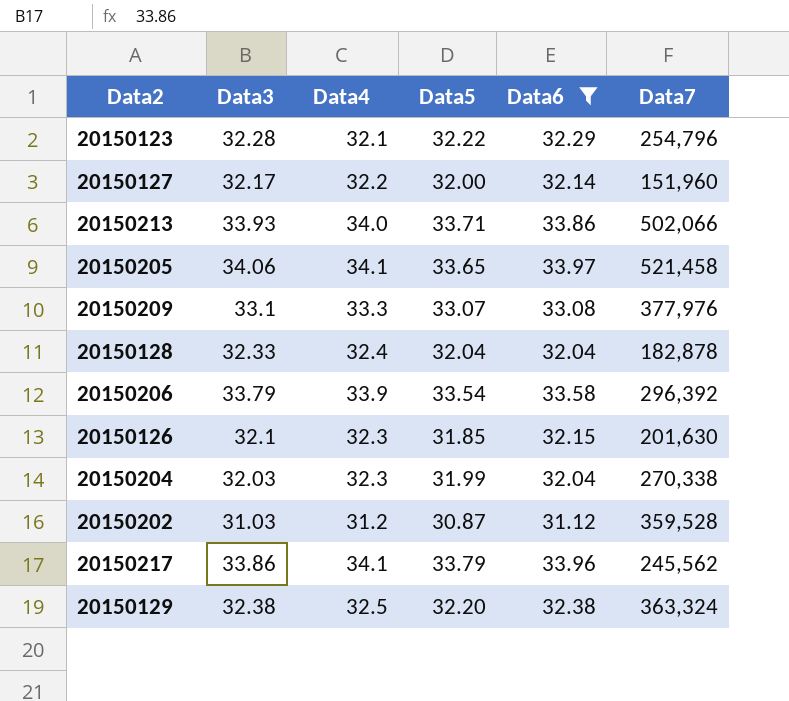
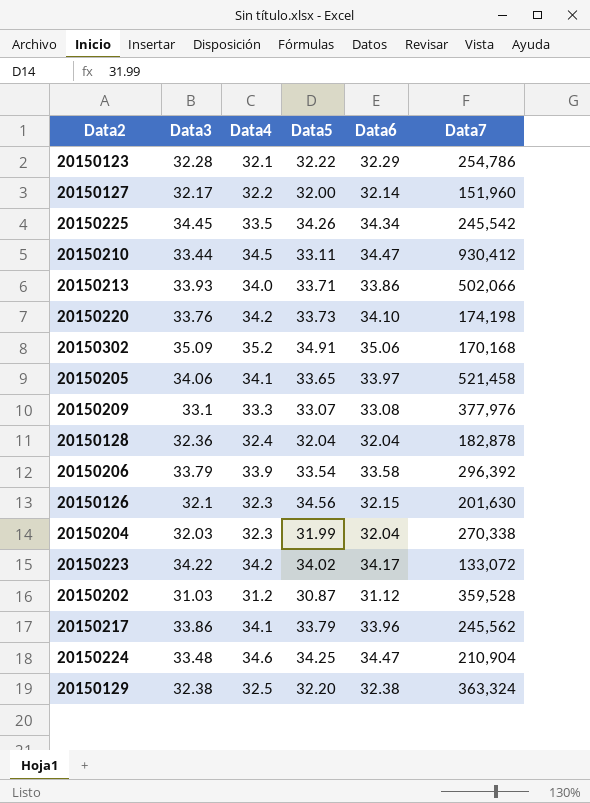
filter: Data6 <= 33.97 -> none
20150123 | Data7: 254,796 -> 254,786
20150128 | Data3: 32.33 -> 32.36
20150126 | Data5: 31.85 -> 34.56

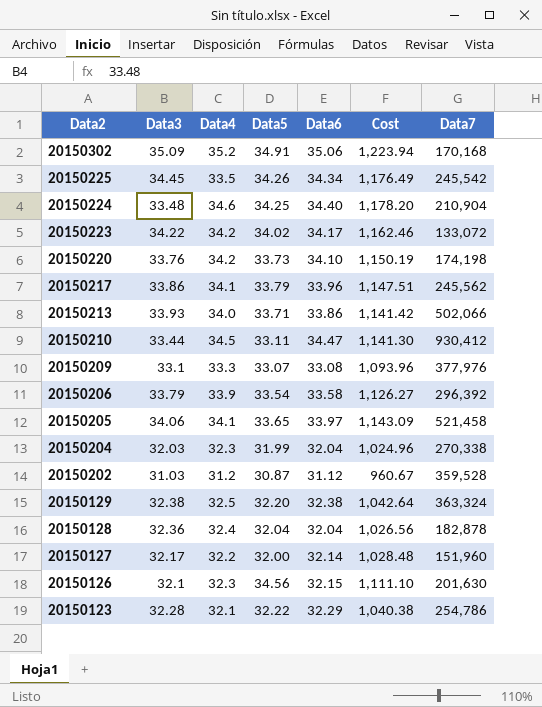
row order: none -> Data2 descending
column Cost | formula: none -> [Data5] * [Data6]
20150224 | Data6: 34.47 -> 34.40

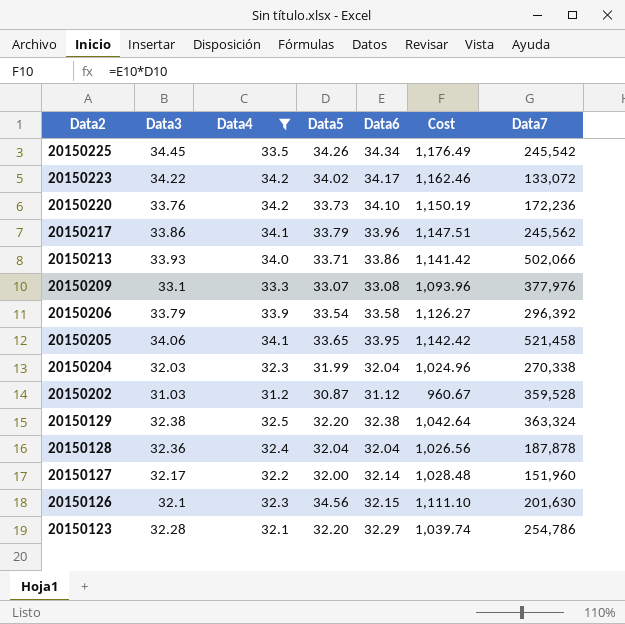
filter: none -> Data4 <= 34.2
20150220 | Data7: 174,198 -> 172,236
20150205 | Data6: 33.97 -> 33.95
20150205 | Cost: 1,143.09 -> 1,142.42
20150128 | Data7: 182,878 -> 187,878
20150123 | Data5: 32.22 -> 32.20
20150123 | Cost: 1,040.38 -> 1,039.74

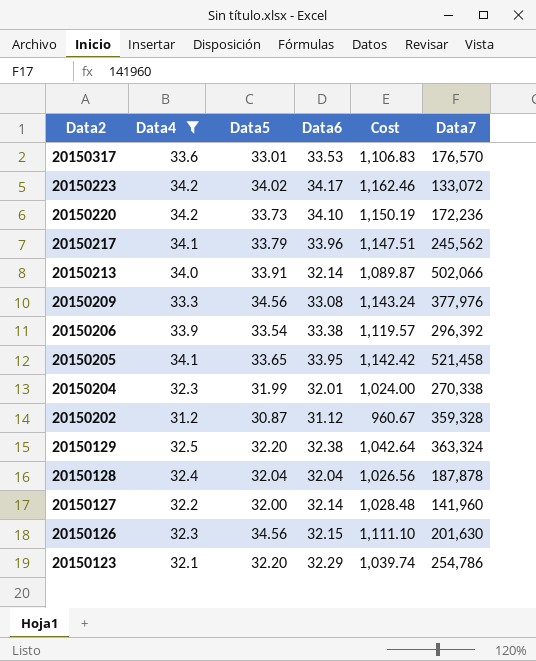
column Data3 | position: 2 -> none
row 20150225: 34.45 | 33.5 | 34.26 | 34.34 | 1,176.49 | 245,542 -> none
row 20150317: none -> 33.6 | 33.01 | 33.53 | 1,106.83 | 176,570
20150213 | Data5: 33.71 -> 33.91
20150213 | Data6: 33.86 -> 32.14
20150213 | Cost: 1,141.42 -> 1,089.87
20150209 | Data5: 33.07 -> 34.56
20150209 | Cost: 1,093.96 -> 1,143.24
20150206 | Data6: 33.58 -> 33.38
20150206 | Cost: 1,126.27 -> 1,119.57
20150204 | Data6: 32.04 -> 32.01
20150204 | Cost: 1,024.96 -> 1,024.00
20150202 | Data7: 359,528 -> 359,328
20150127 | Data7: 151,960 -> 141,960

